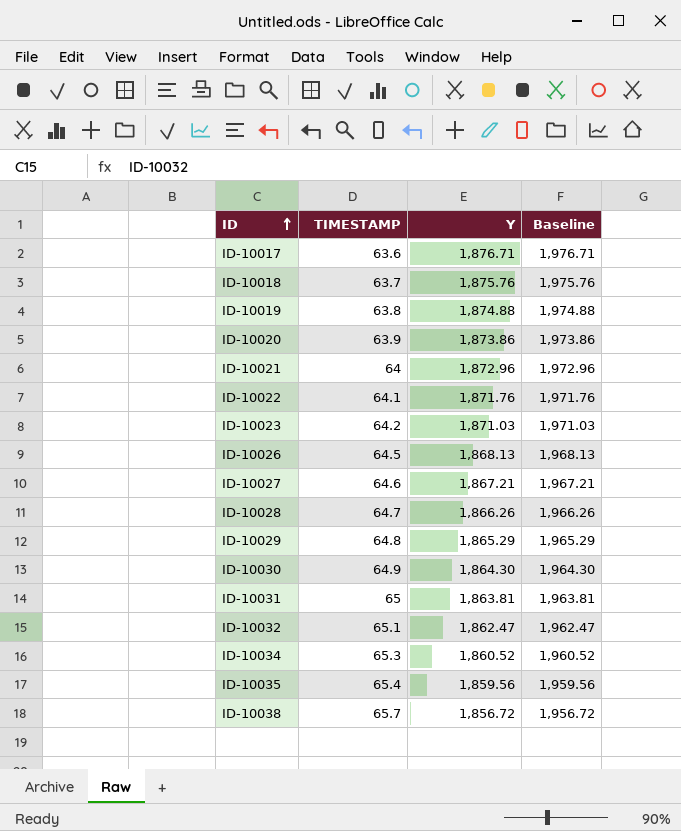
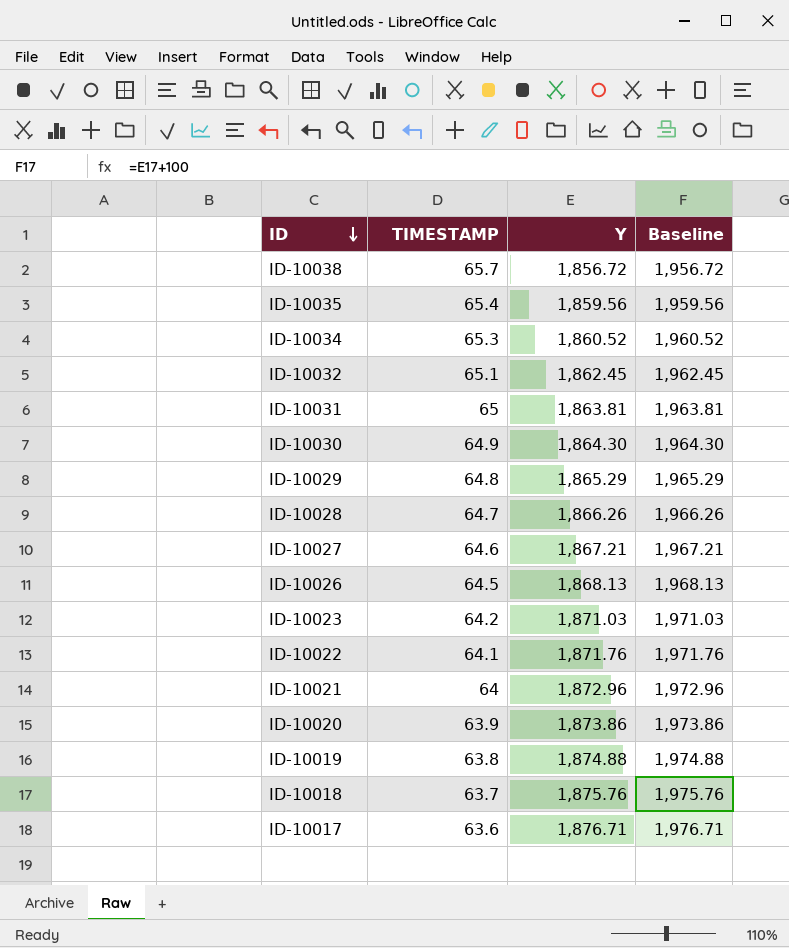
row order: ID ascending -> ID descending
ID-10032 | Y: 1,862.47 -> 1,862.45
ID-10032 | Baseline: 1,962.47 -> 1,962.45

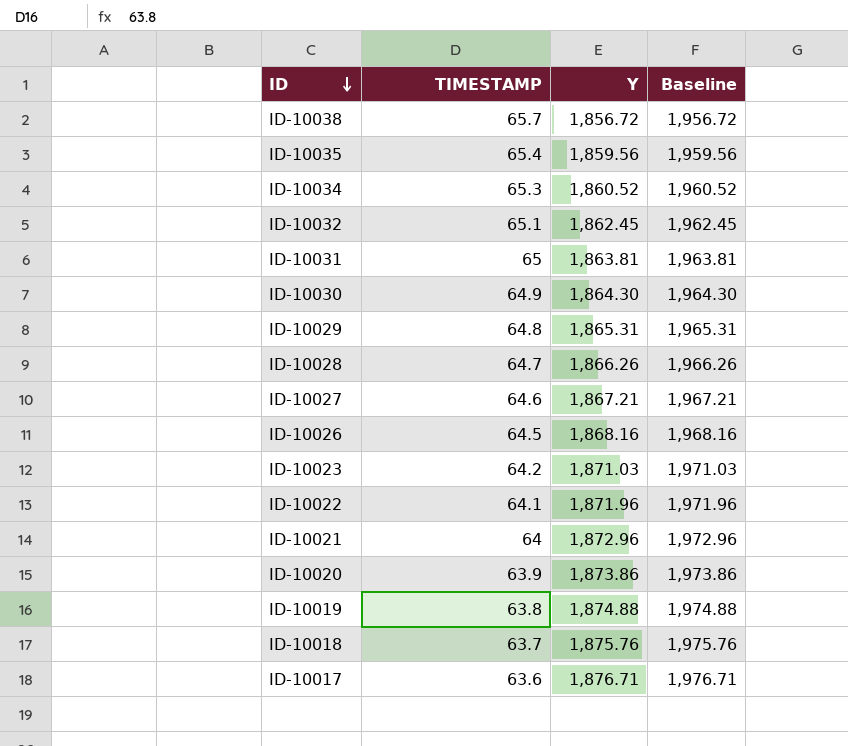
ID-10029 | Y: 1,865.29 -> 1,865.31
ID-10029 | Baseline: 1,965.29 -> 1,965.31
ID-10026 | Y: 1,868.13 -> 1,868.16
ID-10026 | Baseline: 1,968.13 -> 1,968.16
ID-10022 | Y: 1,871.76 -> 1,871.96
ID-10022 | Baseline: 1,971.76 -> 1,971.96

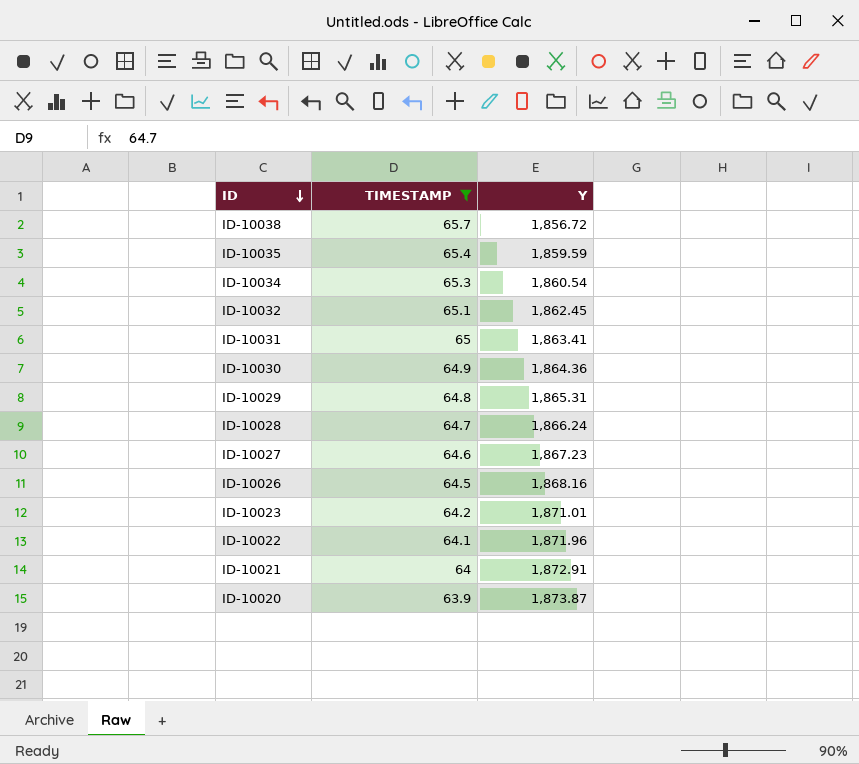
filter: none -> TIMESTAMP >= 63.9
column Baseline | formula: [Y] + 100 -> none
ID-10035 | Y: 1,859.56 -> 1,859.59
ID-10034 | Y: 1,860.52 -> 1,860.54
ID-10031 | Y: 1,863.81 -> 1,863.41
ID-10030 | Y: 1,864.30 -> 1,864.36
ID-10028 | Y: 1,866.26 -> 1,866.24
ID-10027 | Y: 1,867.21 -> 1,867.23
ID-10023 | Y: 1,871.03 -> 1,871.01
ID-10021 | Y: 1,872.96 -> 1,872.91
ID-10020 | Y: 1,873.86 -> 1,873.87

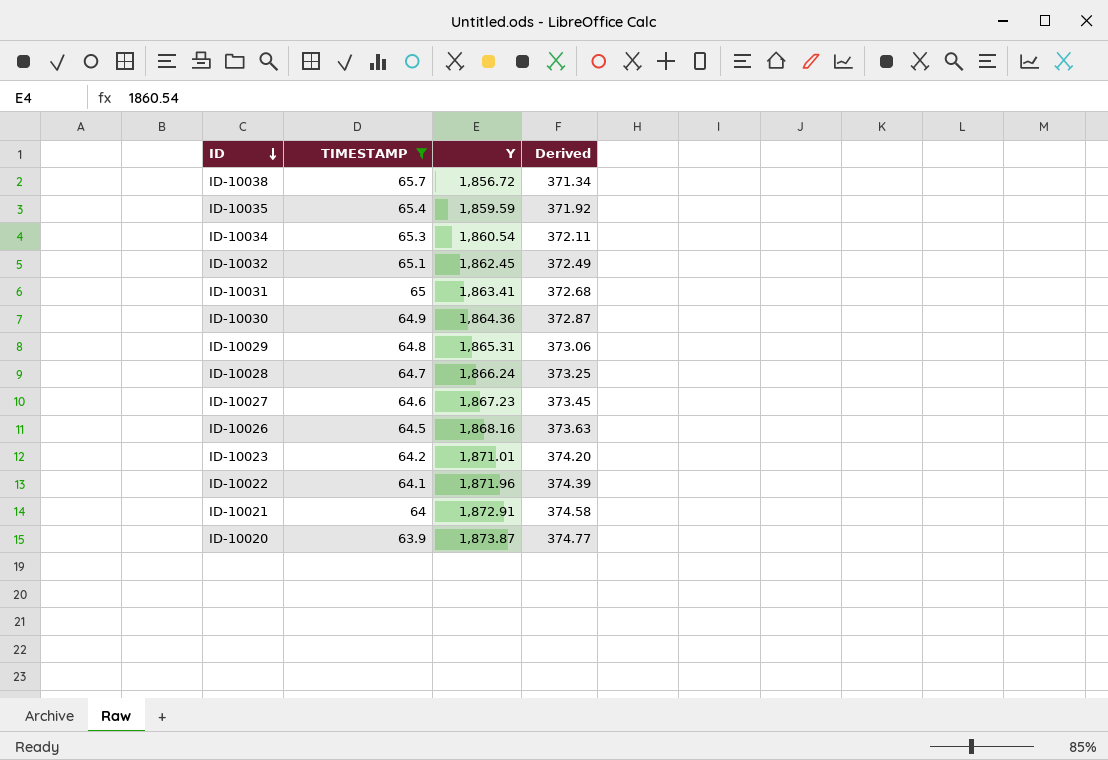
column Derived | formula: none -> [Y] * 0.2

